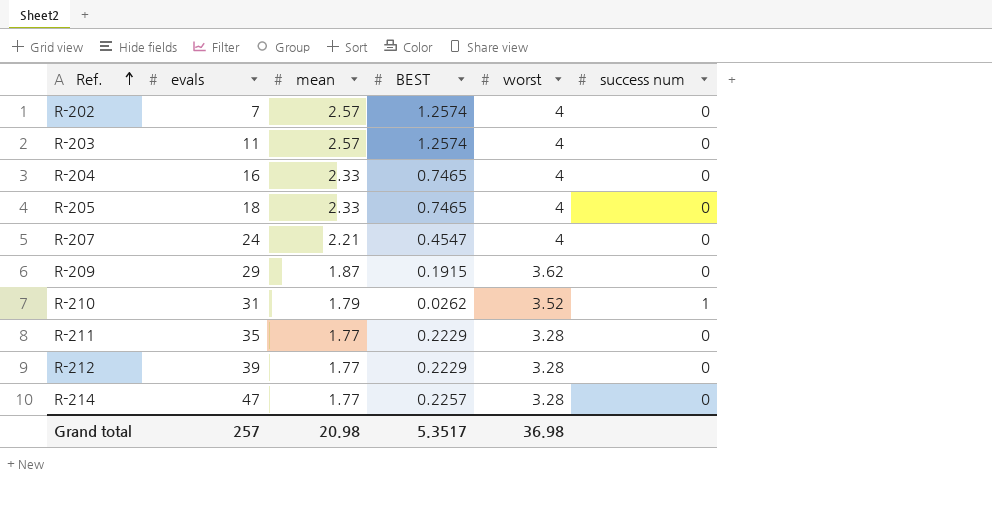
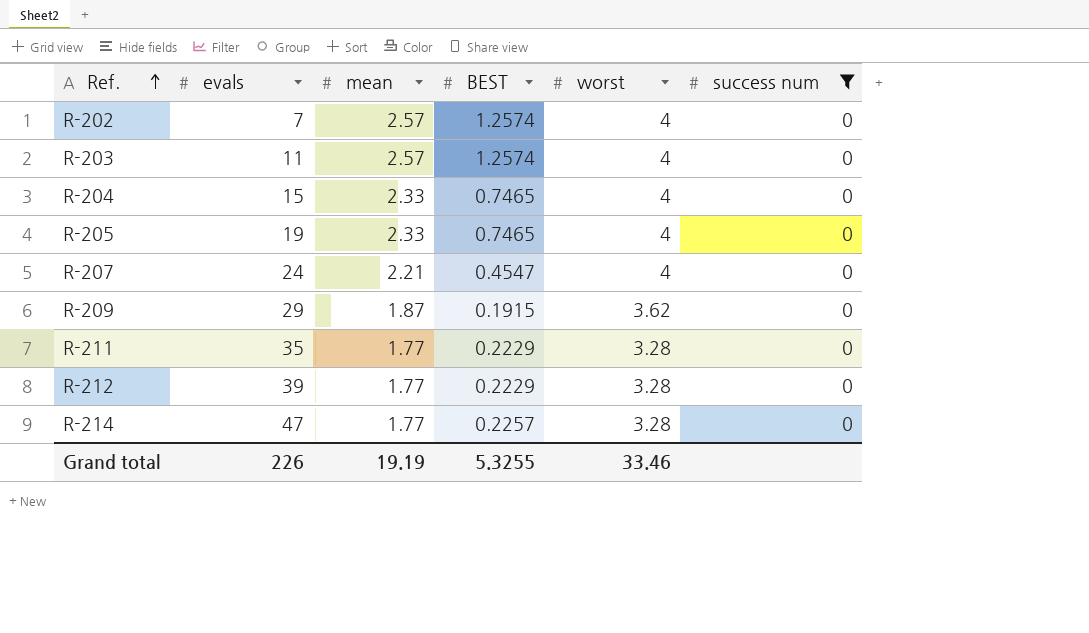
filter: none -> success num = 0
R-204 | evals: 16 -> 15
R-205 | evals: 18 -> 19
Grand total | evals: 257 -> 226
Grand total | mean: 20.98 -> 19.19
Grand total | BEST: 5.3517 -> 5.3255
Grand total | worst: 36.98 -> 33.46

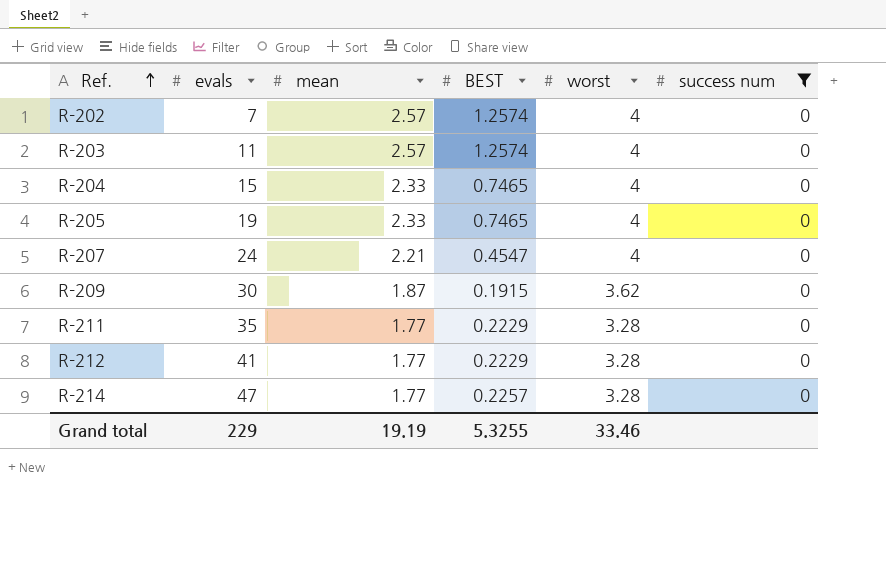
R-209 | evals: 29 -> 30
R-212 | evals: 39 -> 41
Grand total | evals: 226 -> 229

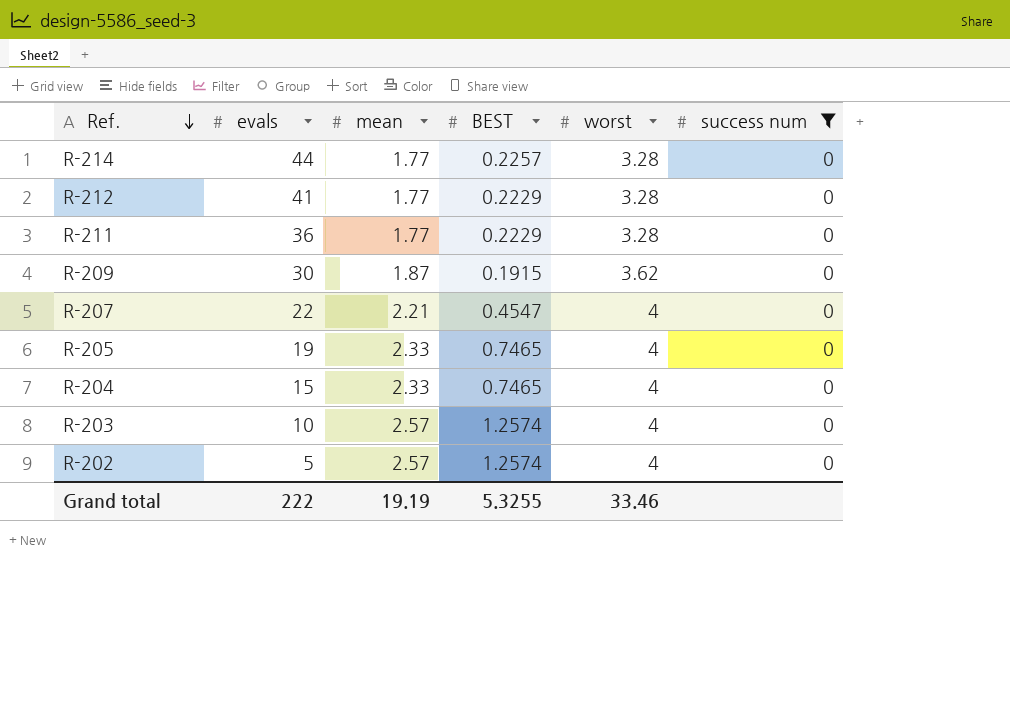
row order: Ref. ascending -> Ref. descending
R-214 | evals: 47 -> 44
R-211 | evals: 35 -> 36
R-207 | evals: 24 -> 22
R-203 | evals: 11 -> 10
R-202 | evals: 7 -> 5
Grand total | evals: 229 -> 222

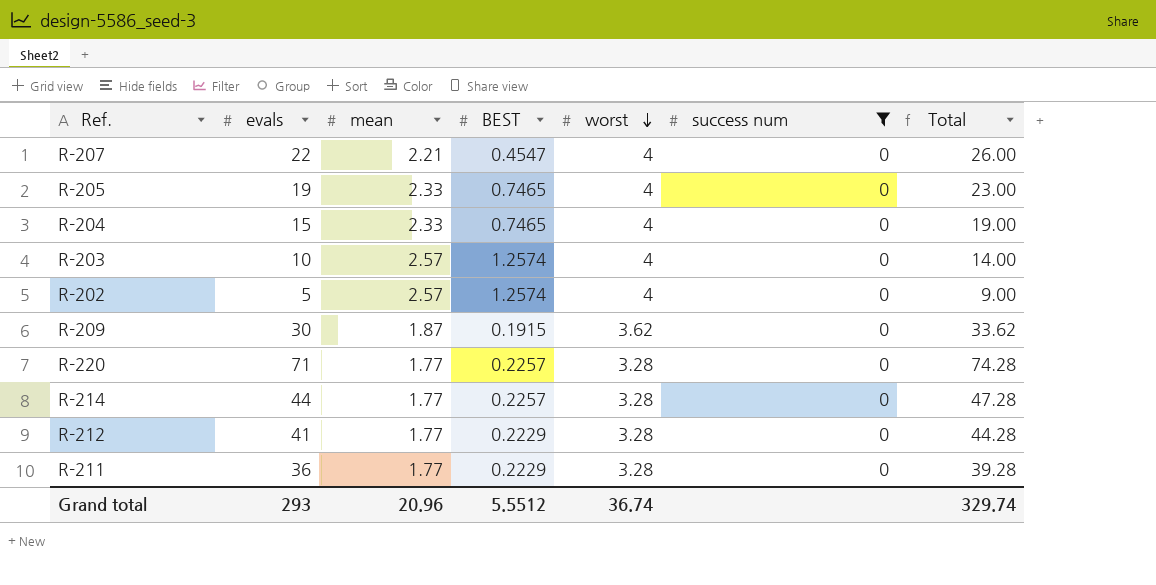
row order: Ref. descending -> worst descending
column Total | formula: none -> [evals] + [worst]
row R-220: none -> 71 | 1.77 | 0.2257 | 3.28 | 0 | 74.28
Grand total | evals: 222 -> 293
Grand total | mean: 19.19 -> 20.96
Grand total | BEST: 5.3255 -> 5.5512
Grand total | worst: 33.46 -> 36.74

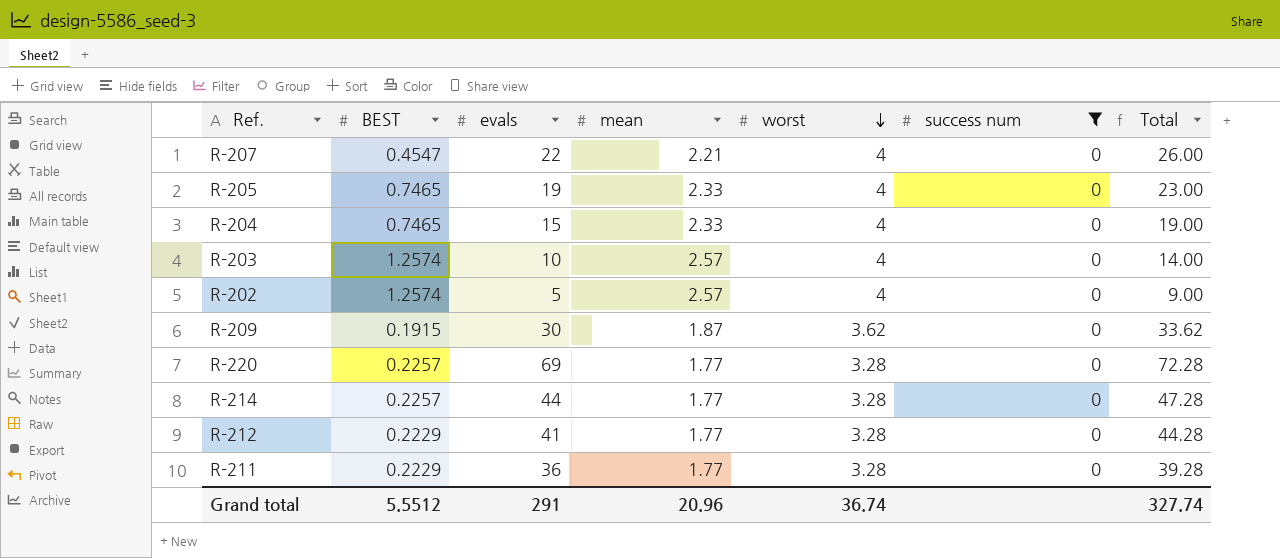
column BEST | position: 4 -> 2
R-220 | evals: 71 -> 69
R-220 | Total: 74.28 -> 72.28
Grand total | evals: 293 -> 291
Grand total | Total: 329.74 -> 327.74

